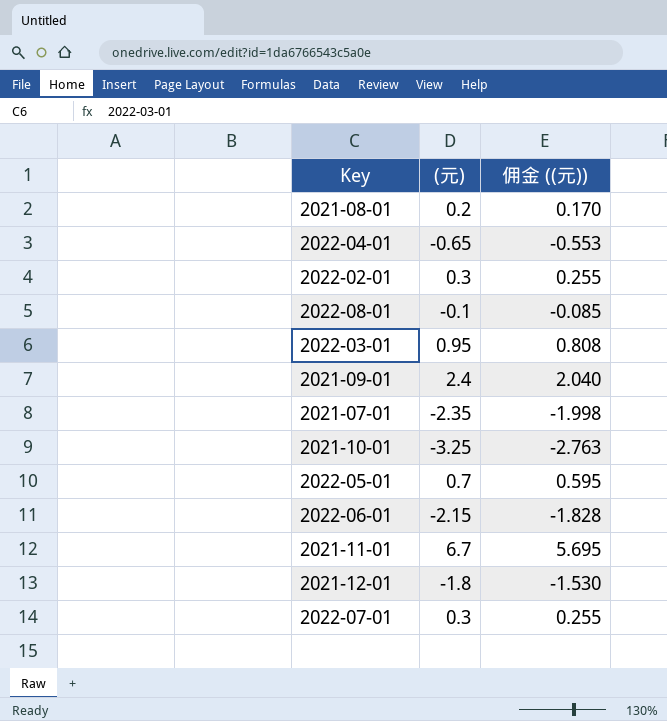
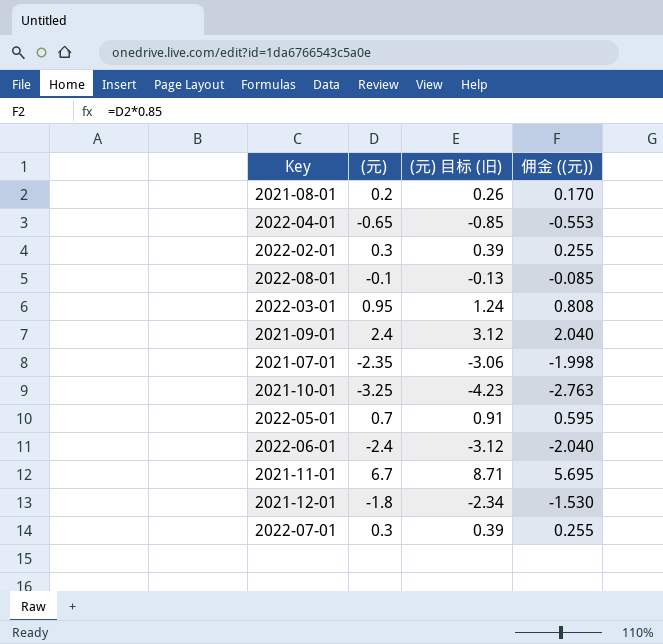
column (元) 目标 (旧) | formula: none -> [(元)] * 1.3
2022-06-01 | (元): -2.15 -> -2.4
2022-06-01 | 佣金 ((元)): -1.828 -> -2.040

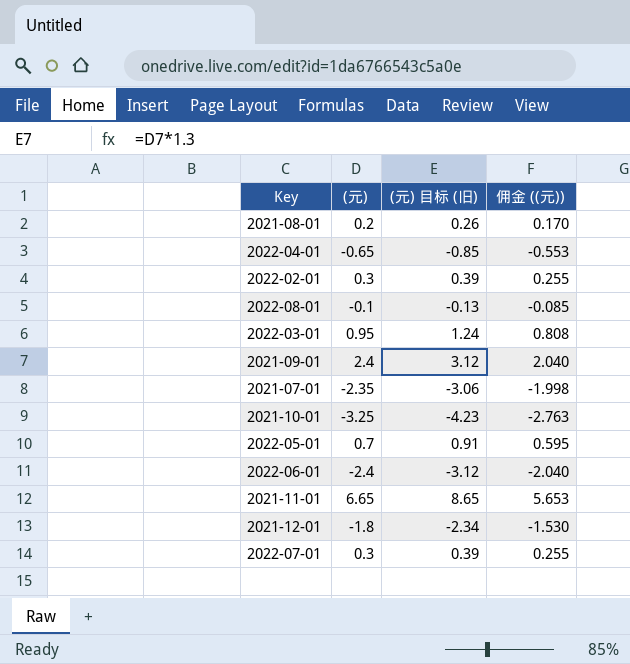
2021-11-01 | (元): 6.7 -> 6.65
2021-11-01 | (元) 目标 (旧): 8.71 -> 8.65
2021-11-01 | 佣金 ((元)): 5.695 -> 5.653

